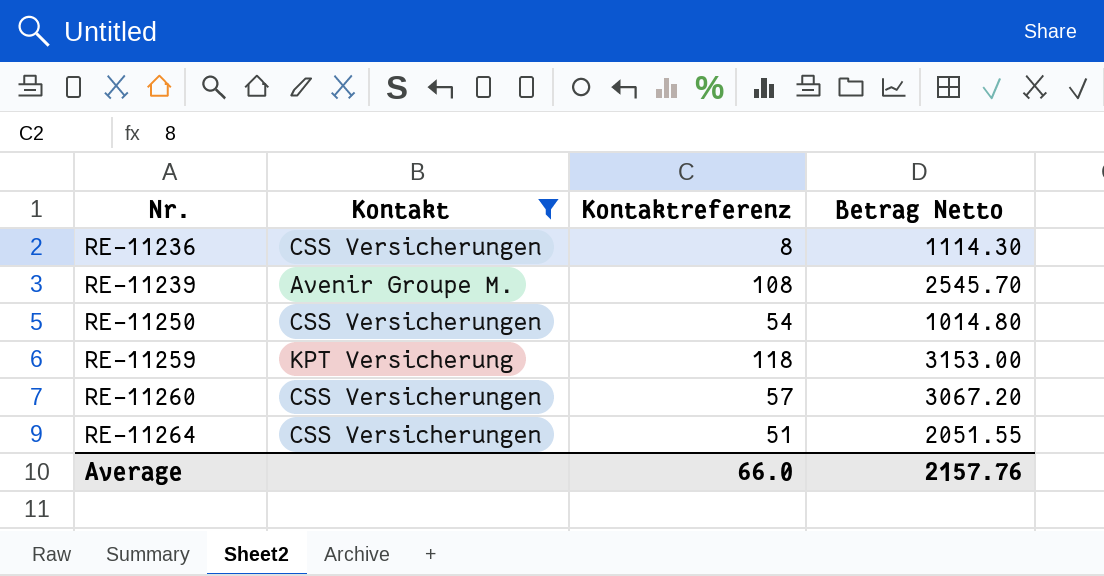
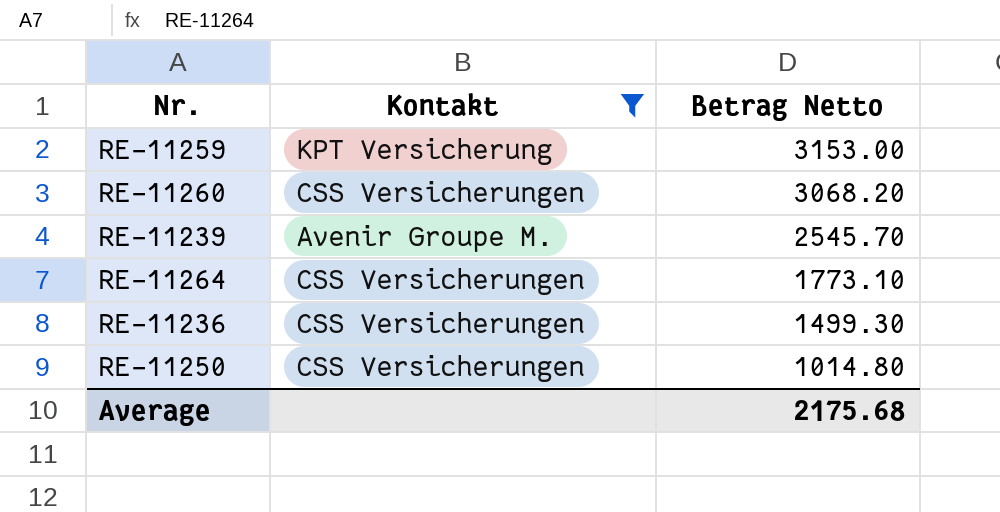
row order: Nr. ascending -> Betrag Netto descending
column Kontaktreferenz | position: 3 -> none
RE-11260 | Betrag Netto: 3067.20 -> 3068.20
RE-11264 | Betrag Netto: 2051.55 -> 1773.10
RE-11236 | Betrag Netto: 1114.30 -> 1499.30
Average | Betrag Netto: 2157.76 -> 2175.68

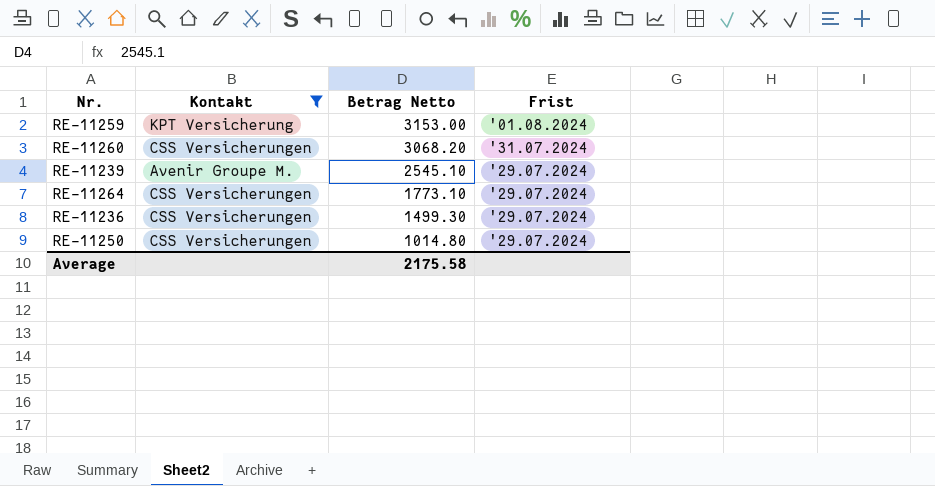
column Frist | position: none -> 4
RE-11239 | Betrag Netto: 2545.70 -> 2545.10
Average | Betrag Netto: 2175.68 -> 2175.58

